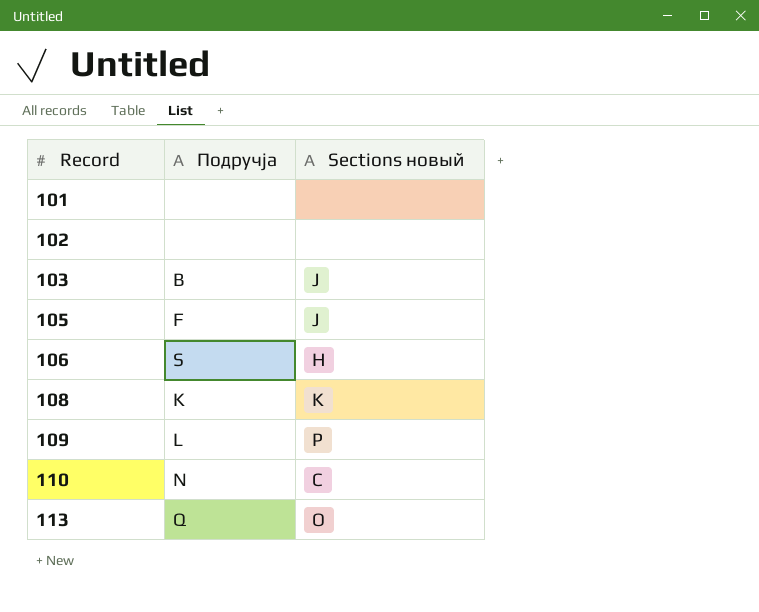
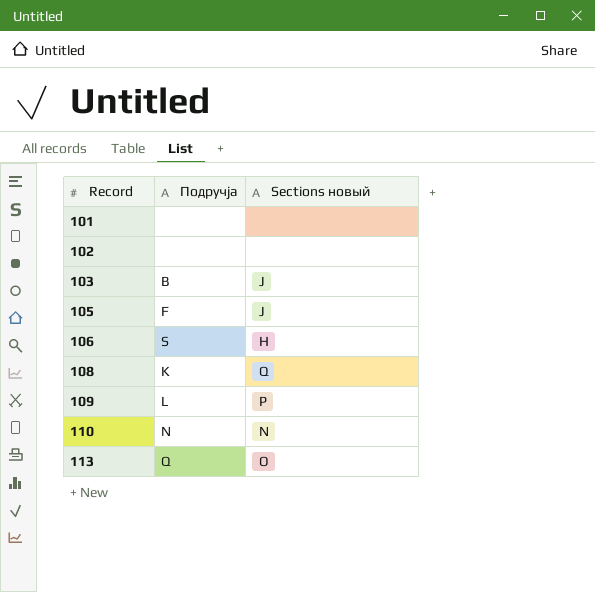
108 | Sections новый: K -> Q
110 | Sections новый: C -> N

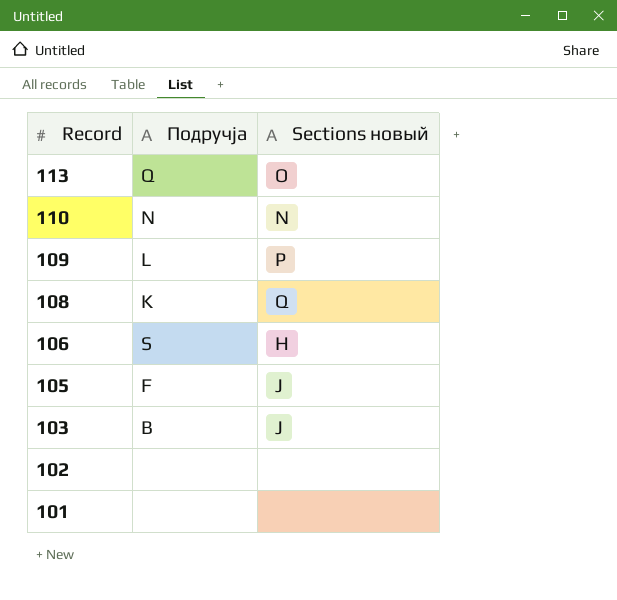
row order: Record ascending -> Record descending

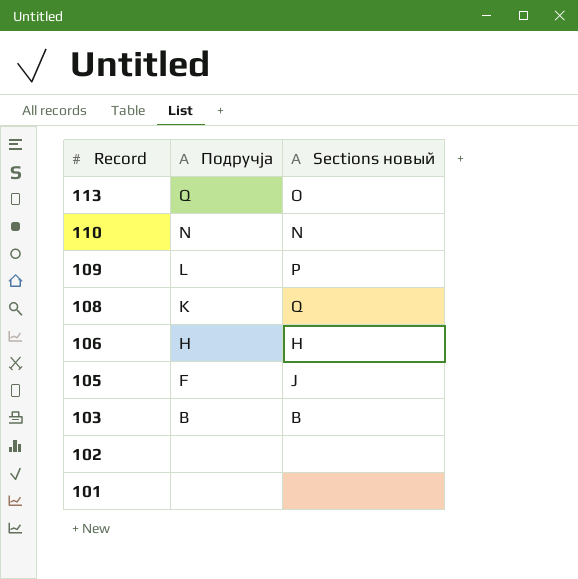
106 | Подручја: S -> H
103 | Sections новый: J -> B

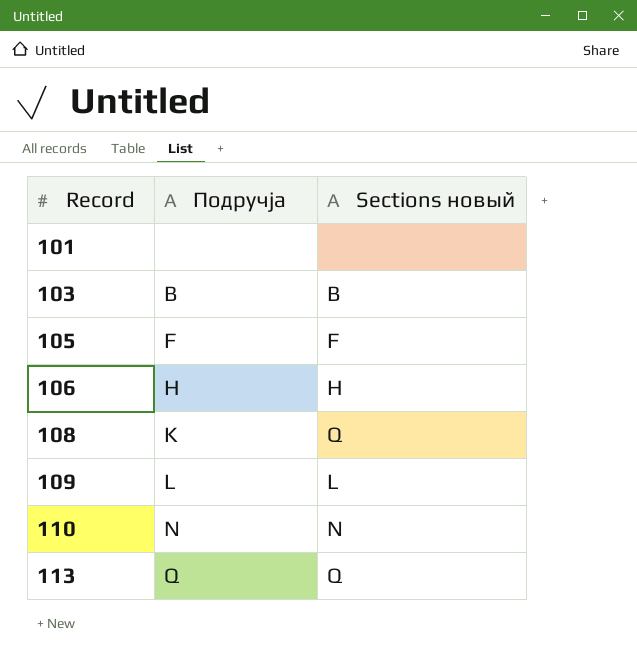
row order: Record descending -> Record ascending
row 102: none | none -> none
105 | Sections новый: J -> F
109 | Sections новый: P -> L
113 | Sections новый: O -> Q

